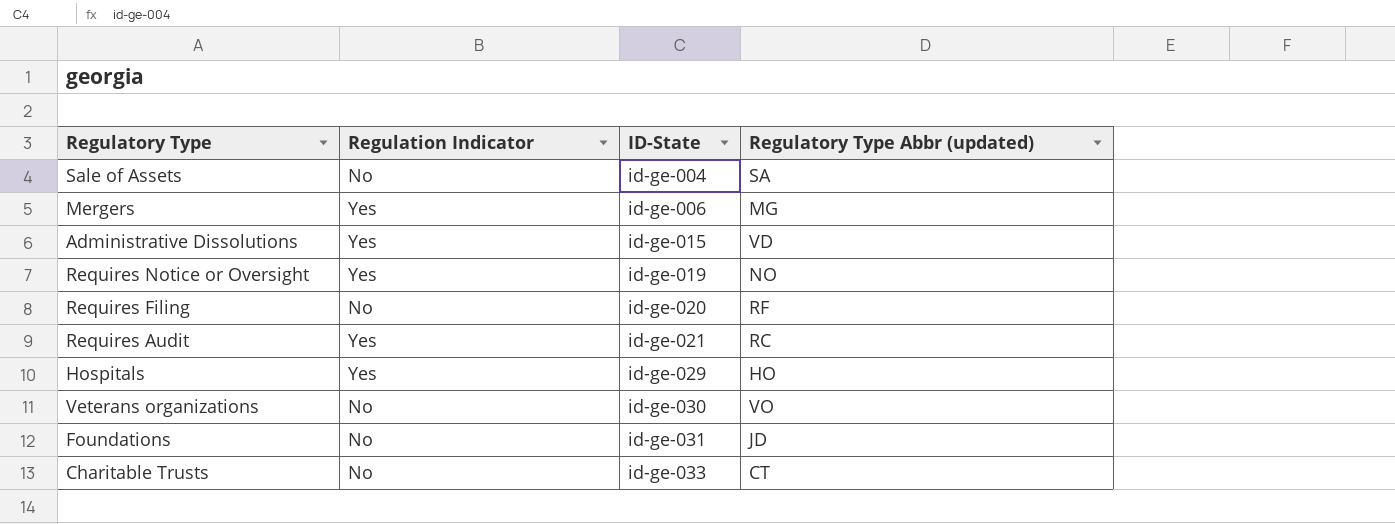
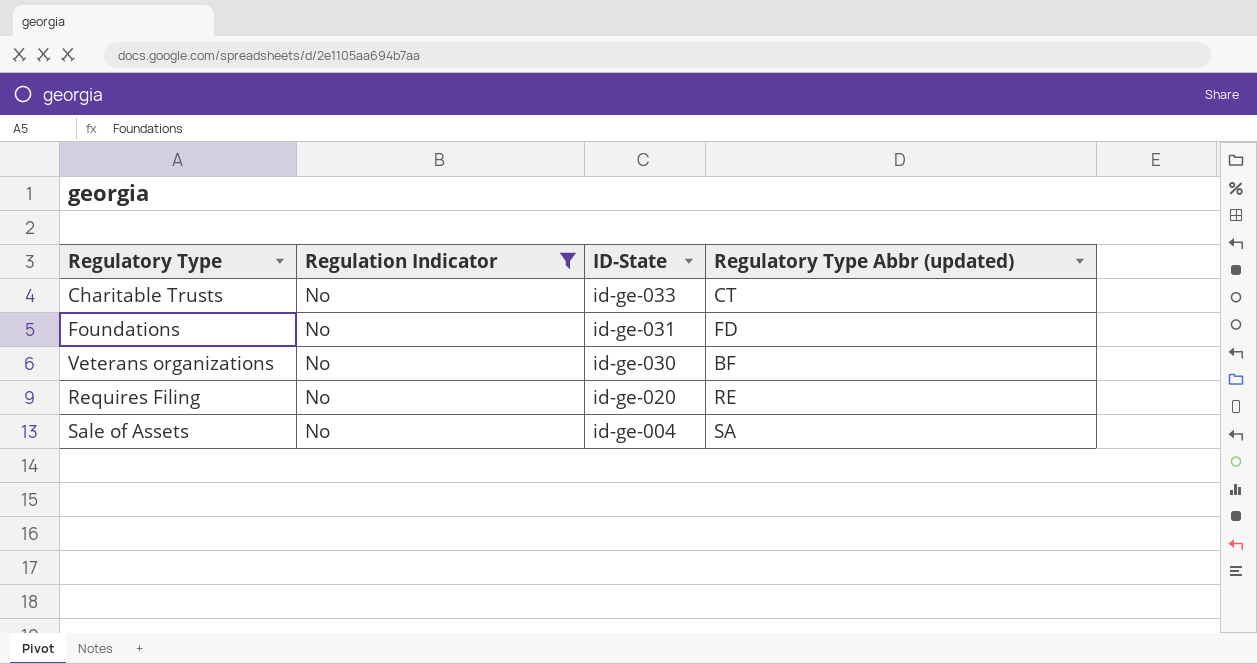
filter: none -> Regulation Indicator = No
row order: ID-State ascending -> ID-State descending
Foundations | Regulatory Type Abbr (updated): JD -> FD
Veterans organizations | Regulatory Type Abbr (updated): VO -> BF
Requires Filing | Regulatory Type Abbr (updated): RF -> RE

